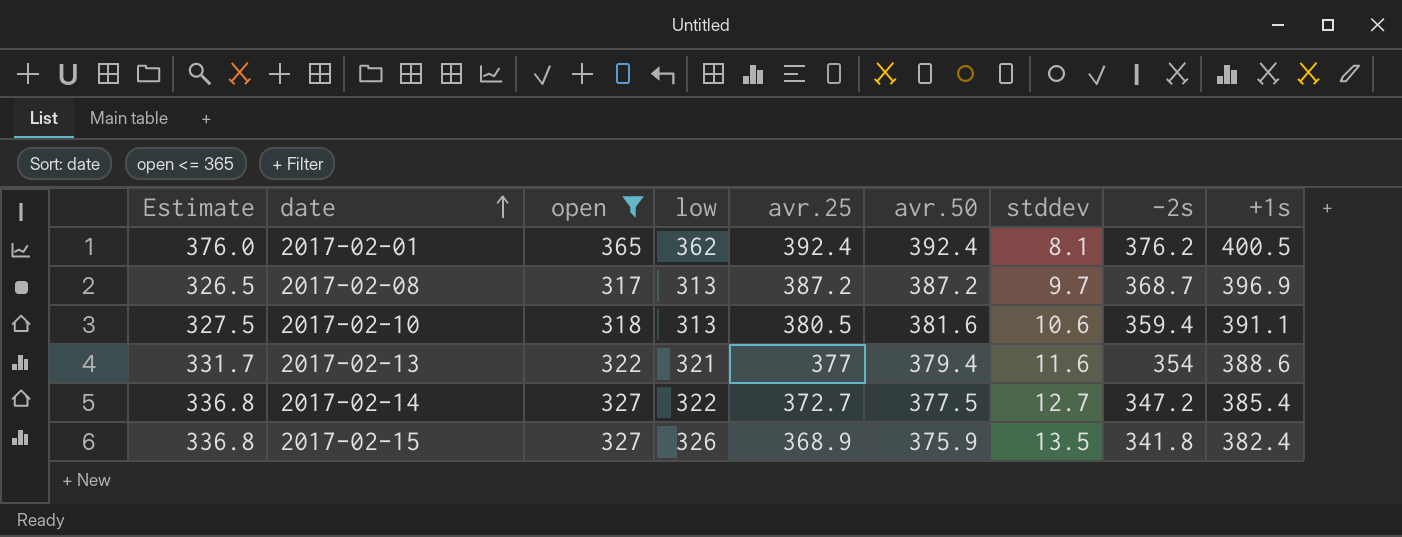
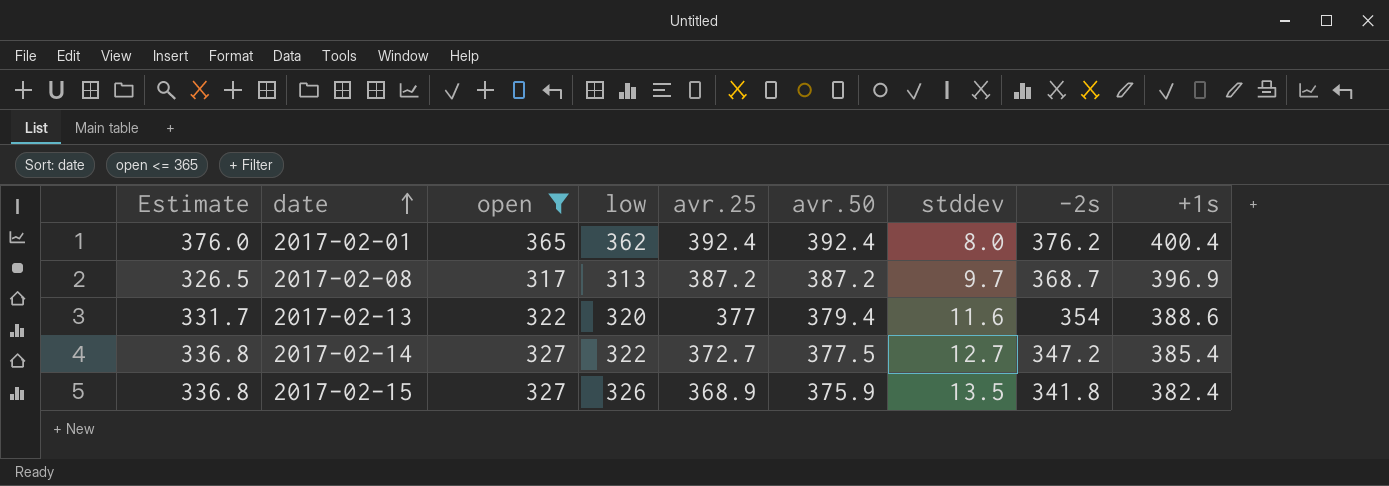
row 2017-02-10: 327.5 | 318 | 313 | 380.5 | 381.6 | 10.6 | 359.4 | 391.1 -> none
2017-02-01 | stddev: 8.1 -> 8.0
2017-02-01 | +1s: 400.5 -> 400.4
2017-02-13 | low: 321 -> 320

